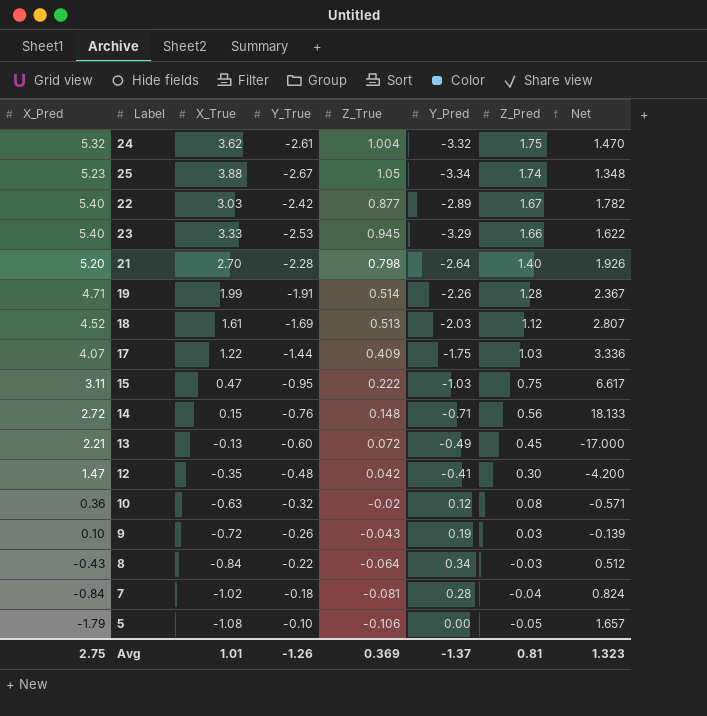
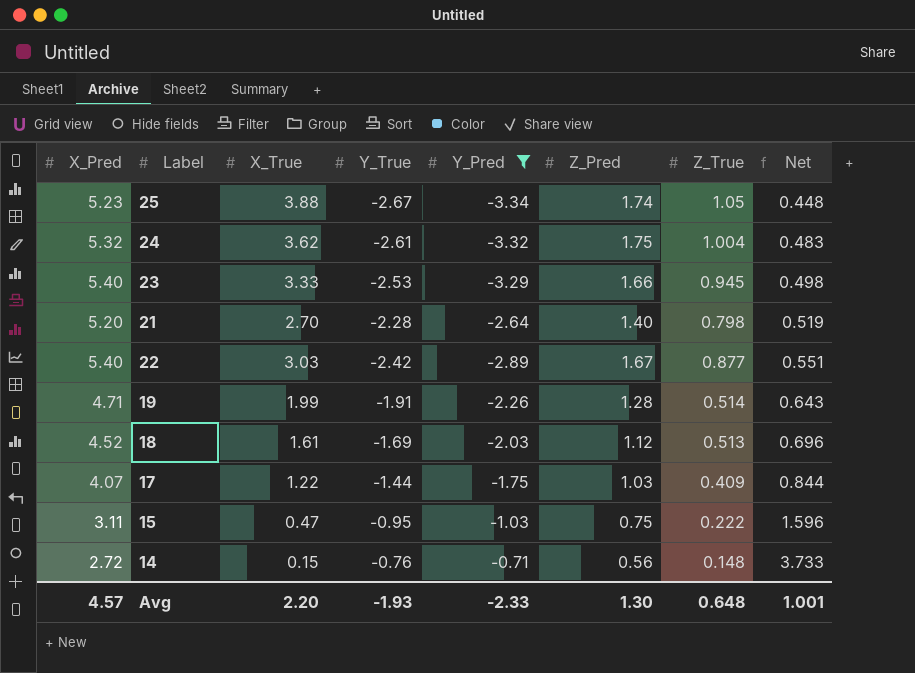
filter: none -> Y_Pred <= -0.71
row order: Z_Pred descending -> Net ascending
column Z_True | position: 5 -> 7
column Net | formula: [X_Pred] / [X_True] -> [Z_Pred] / [X_True]
Avg | X_Pred: 2.75 -> 4.57
Avg | X_True: 1.01 -> 2.20
Avg | Y_True: -1.26 -> -1.93
Avg | Y_Pred: -1.37 -> -2.33
Avg | Z_Pred: 0.81 -> 1.30
Avg | Z_True: 0.369 -> 0.648
Avg | Net: 1.323 -> 1.001

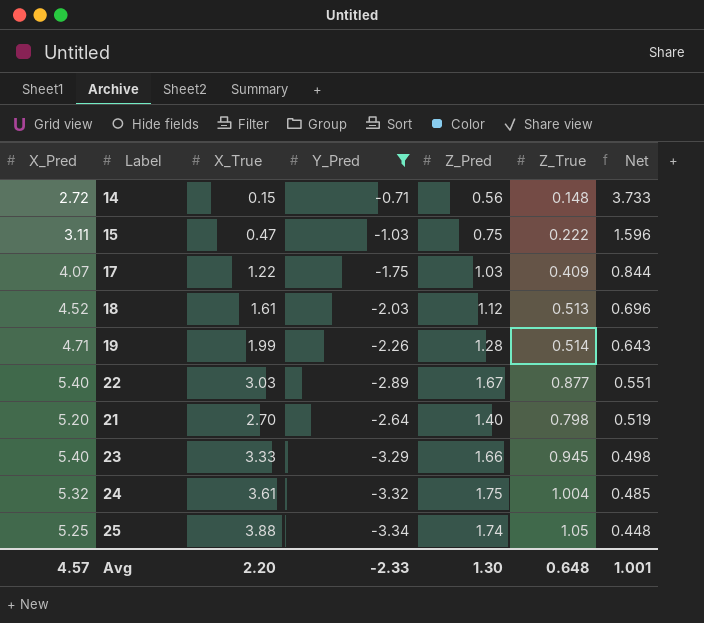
row order: Net ascending -> Net descending
column Y_True | position: 4 -> none
24 | X_True: 3.62 -> 3.61
24 | Net: 0.483 -> 0.485
25 | X_Pred: 5.23 -> 5.25

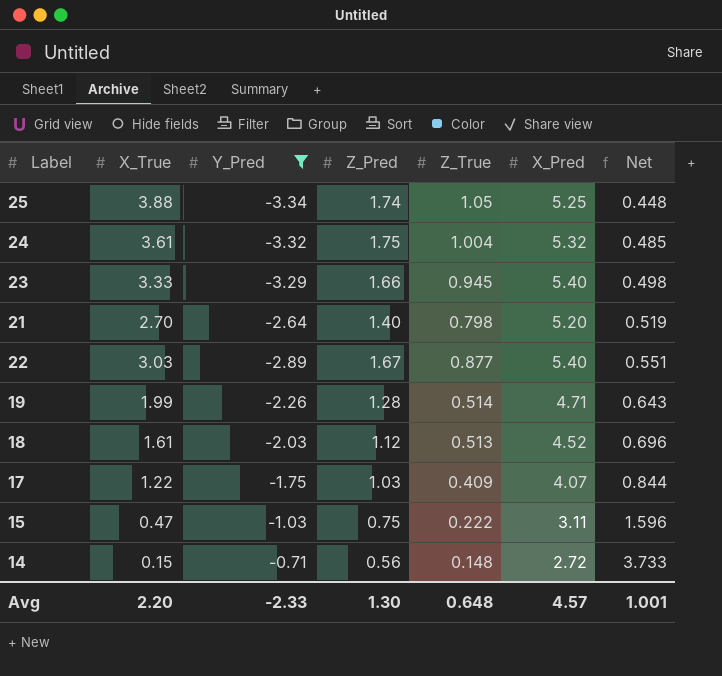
row order: Net descending -> Net ascending
column X_Pred | position: 1 -> 6

